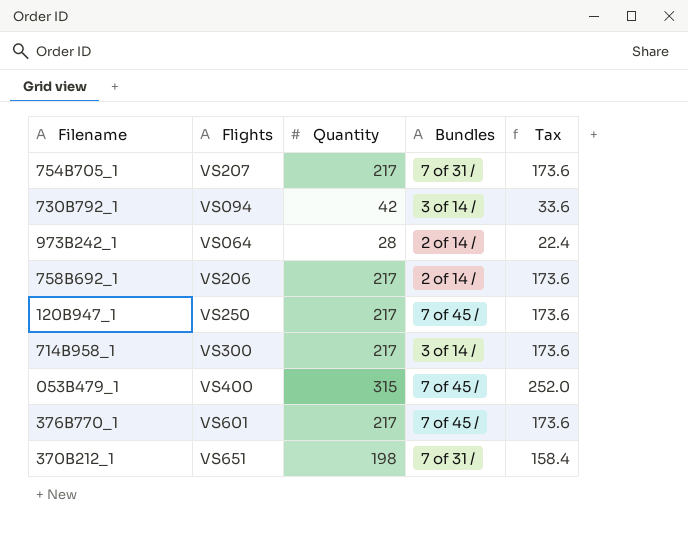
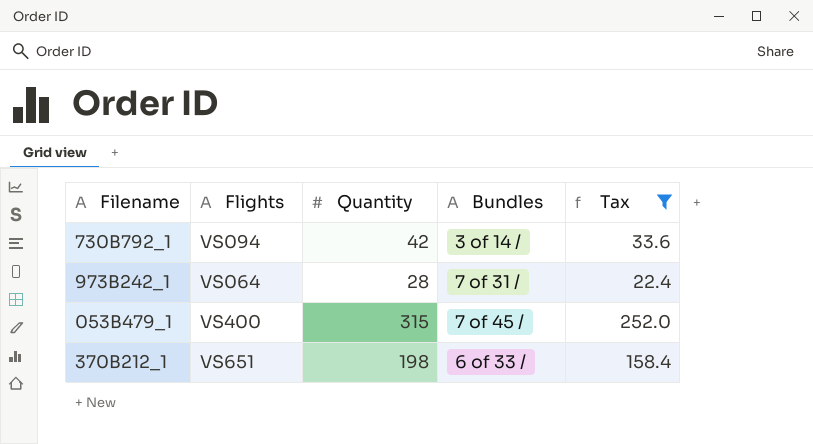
filter: none -> Tax != 173.6
973B242_1 | Bundles: 2 of 14 / -> 7 of 31 /
370B212_1 | Bundles: 7 of 31 / -> 6 of 33 /

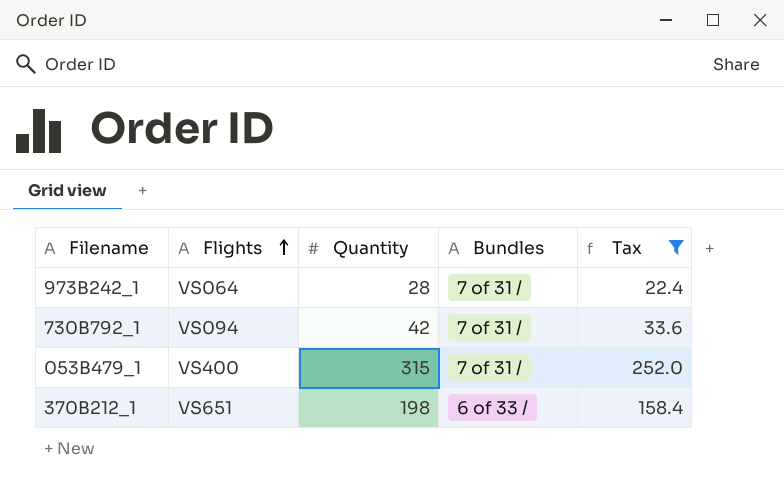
row order: none -> Flights ascending
730B792_1 | Bundles: 3 of 14 / -> 7 of 31 /
053B479_1 | Bundles: 7 of 45 / -> 7 of 31 /

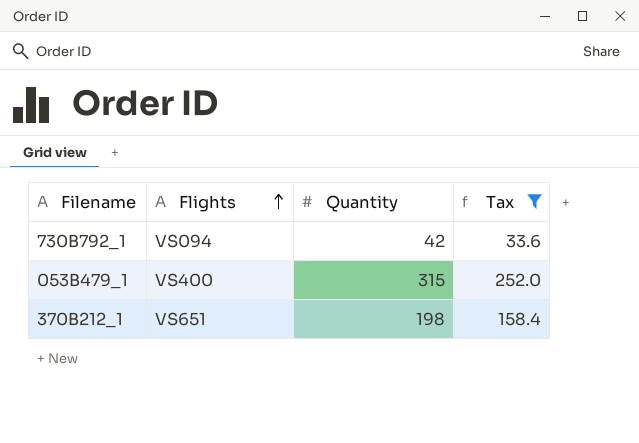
column Bundles | position: 4 -> none
row 973B242_1: VS064 | 28 | 7 of 31 / | 22.4 -> none

